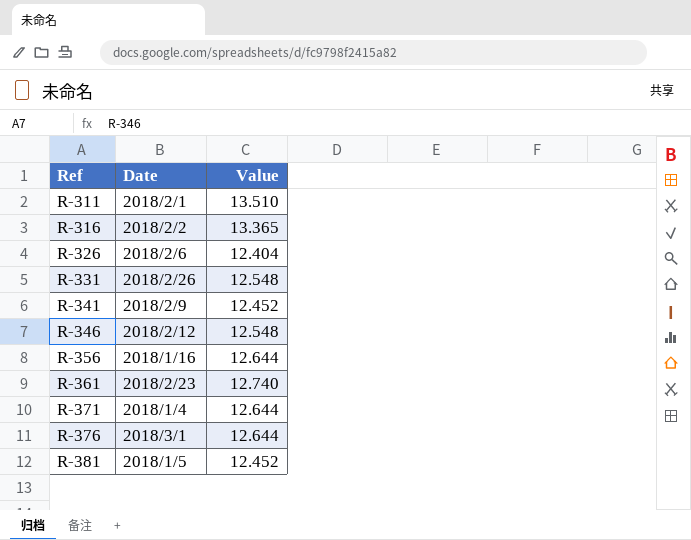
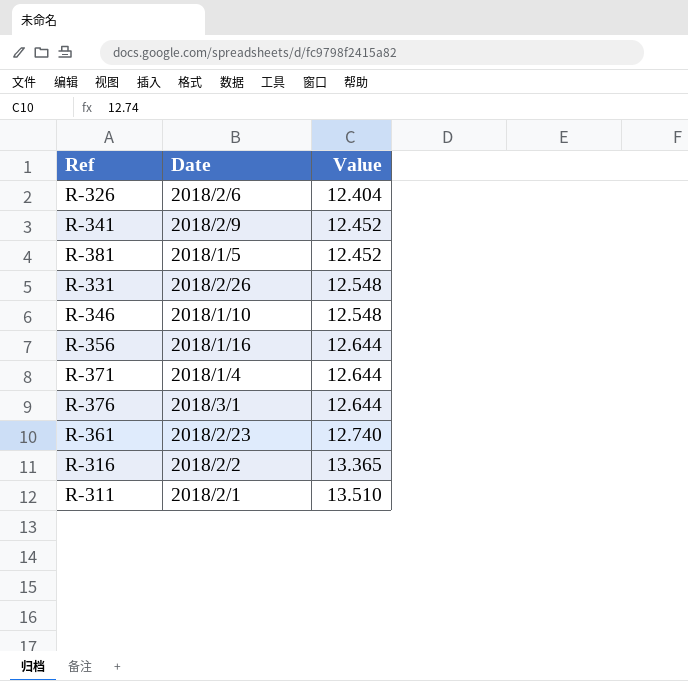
row order: Ref ascending -> Value ascending
R-346 | Date: 2018/2/12 -> 2018/1/10

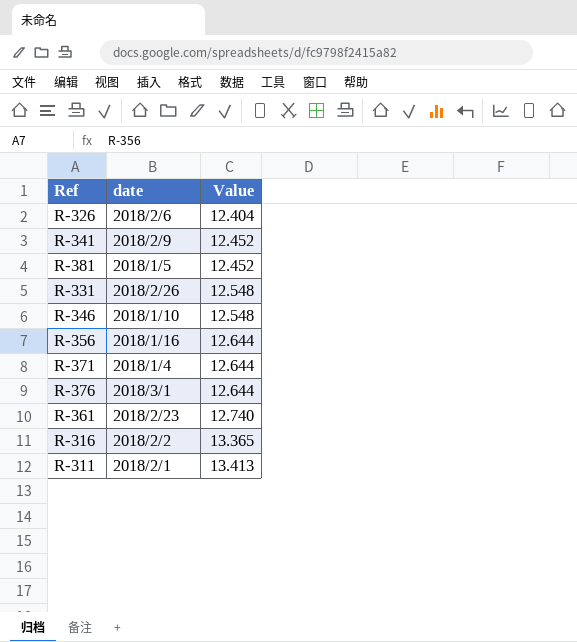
column name: Date -> date
R-311 | Value: 13.510 -> 13.413

